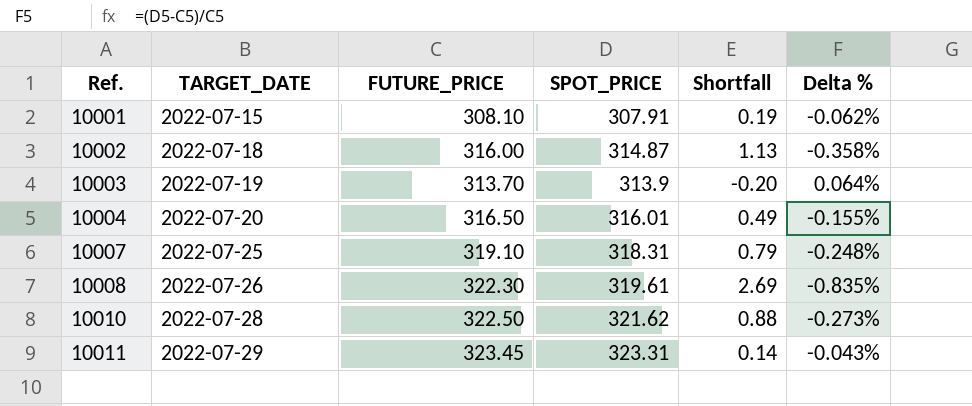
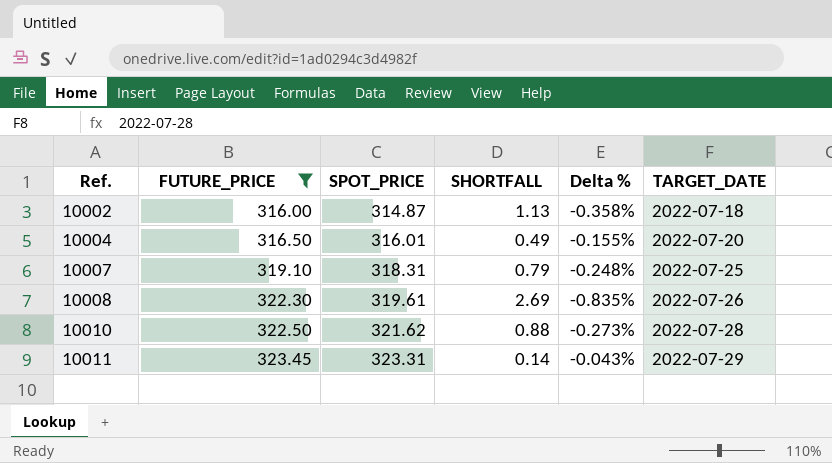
filter: none -> FUTURE_PRICE >= 316.00
column name: Shortfall -> SHORTFALL
column TARGET_DATE | position: 2 -> 6

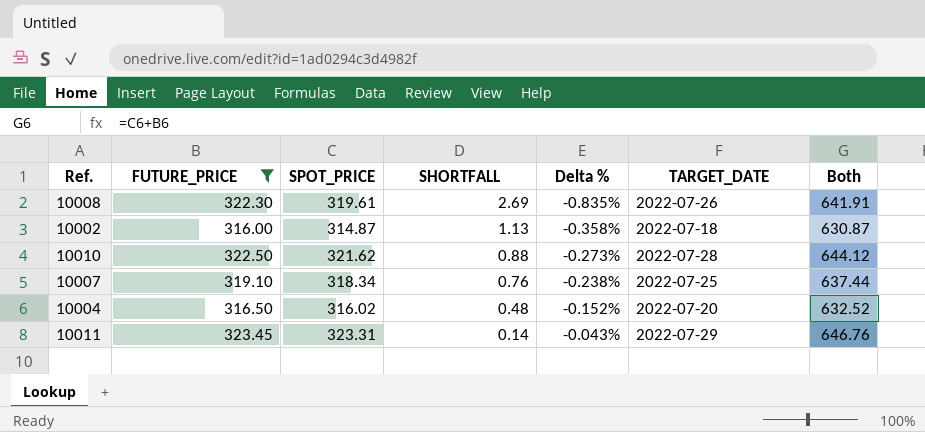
row order: Ref. ascending -> SHORTFALL descending
column Both | formula: none -> [FUTURE_PRICE] + [SPOT_PRICE]
10007 | SPOT_PRICE: 318.31 -> 318.34
10007 | SHORTFALL: 0.79 -> 0.76
10007 | Delta %: -0.248% -> -0.238%
10004 | SPOT_PRICE: 316.01 -> 316.02
10004 | SHORTFALL: 0.49 -> 0.48
10004 | Delta %: -0.155% -> -0.152%

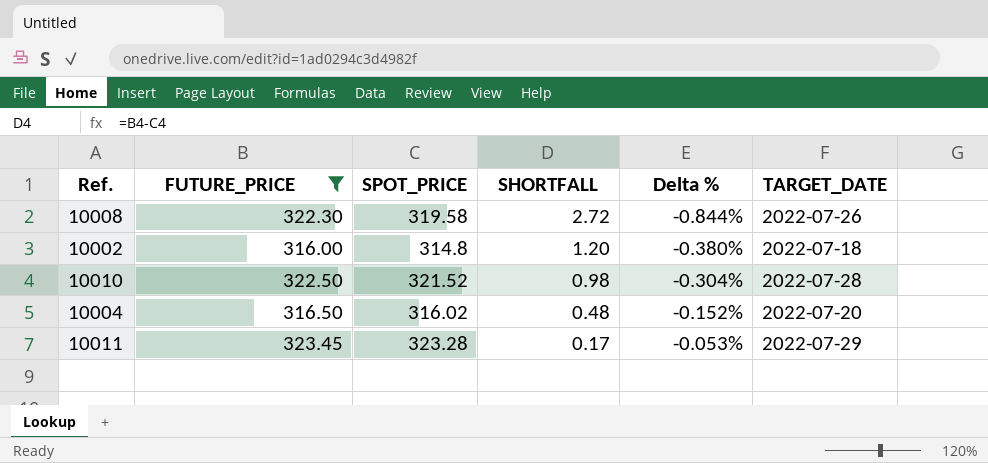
column Both | formula: [FUTURE_PRICE] + [SPOT_PRICE] -> none
row 10007: 319.10 | 318.34 | 0.76 | -0.238% | 2022-07-25 | 637.44 -> none
10008 | SPOT_PRICE: 319.61 -> 319.58
10008 | SHORTFALL: 2.69 -> 2.72
10008 | Delta %: -0.835% -> -0.844%
10002 | SPOT_PRICE: 314.87 -> 314.8
10002 | SHORTFALL: 1.13 -> 1.20
10002 | Delta %: -0.358% -> -0.380%
10010 | SPOT_PRICE: 321.62 -> 321.52
10010 | SHORTFALL: 0.88 -> 0.98
10010 | Delta %: -0.273% -> -0.304%
10011 | SPOT_PRICE: 323.31 -> 323.28
10011 | SHORTFALL: 0.14 -> 0.17
10011 | Delta %: -0.043% -> -0.053%

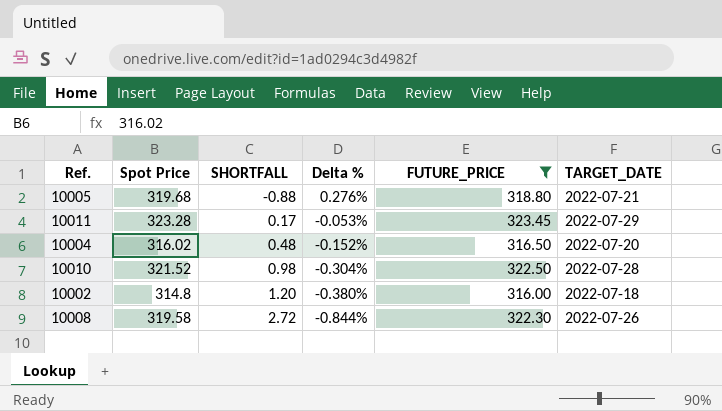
row order: SHORTFALL descending -> SHORTFALL ascending
column name: SPOT_PRICE -> Spot Price
column FUTURE_PRICE | position: 2 -> 5
row 10005: none -> 319.68 | -0.88 | 0.276% | 318.80 | 2022-07-21

